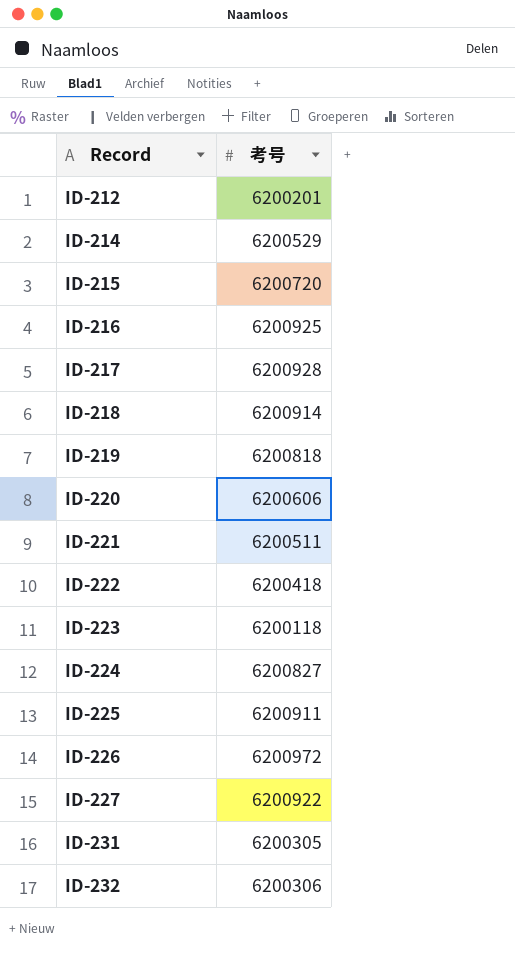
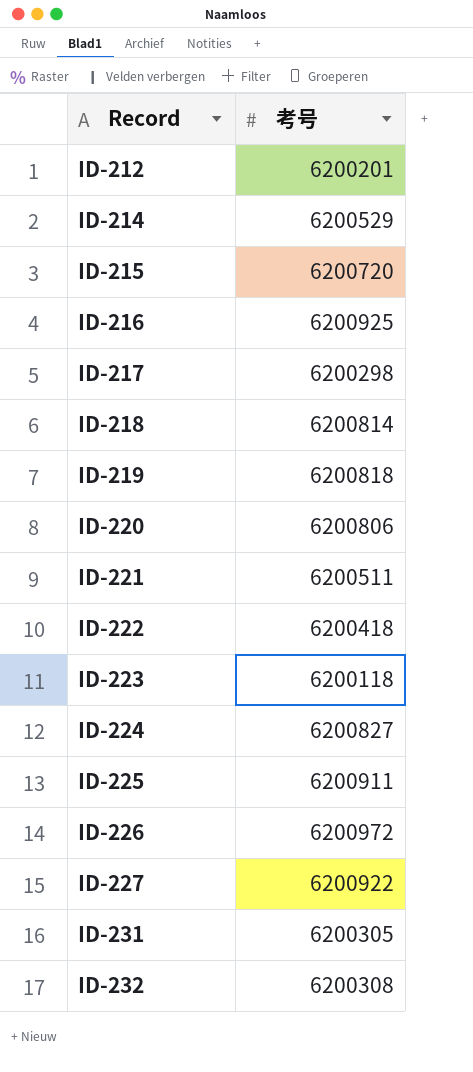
ID-217 | 考号: 6200928 -> 6200298
ID-218 | 考号: 6200914 -> 6200814
ID-220 | 考号: 6200606 -> 6200806
ID-232 | 考号: 6200306 -> 6200308

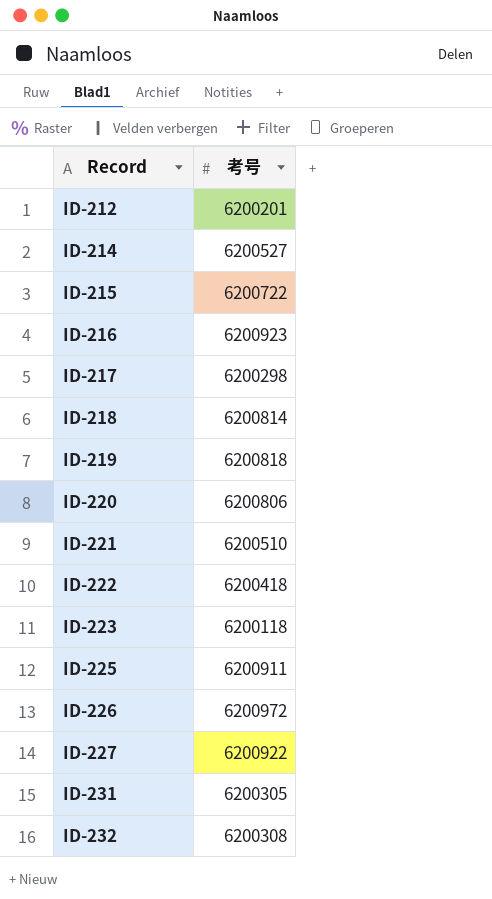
row ID-224: 6200827 -> none
ID-214 | 考号: 6200529 -> 6200527
ID-215 | 考号: 6200720 -> 6200722
ID-216 | 考号: 6200925 -> 6200923
ID-221 | 考号: 6200511 -> 6200510

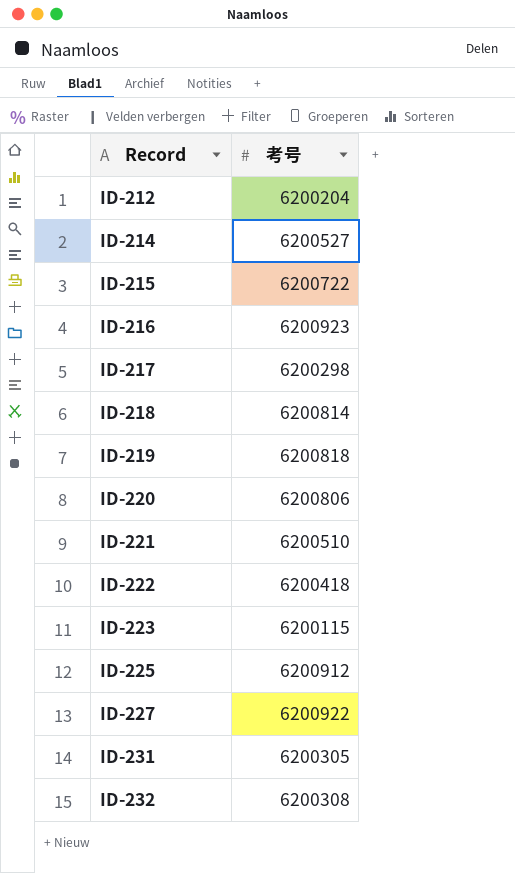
row ID-226: 6200972 -> none
ID-212 | 考号: 6200201 -> 6200204
ID-223 | 考号: 6200118 -> 6200115
ID-225 | 考号: 6200911 -> 6200912

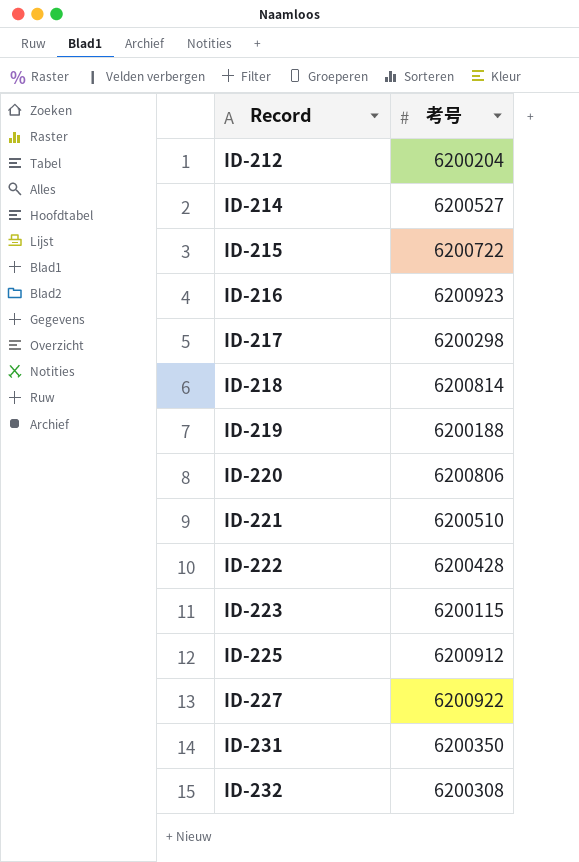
ID-219 | 考号: 6200818 -> 6200188
ID-222 | 考号: 6200418 -> 6200428
ID-231 | 考号: 6200305 -> 6200350

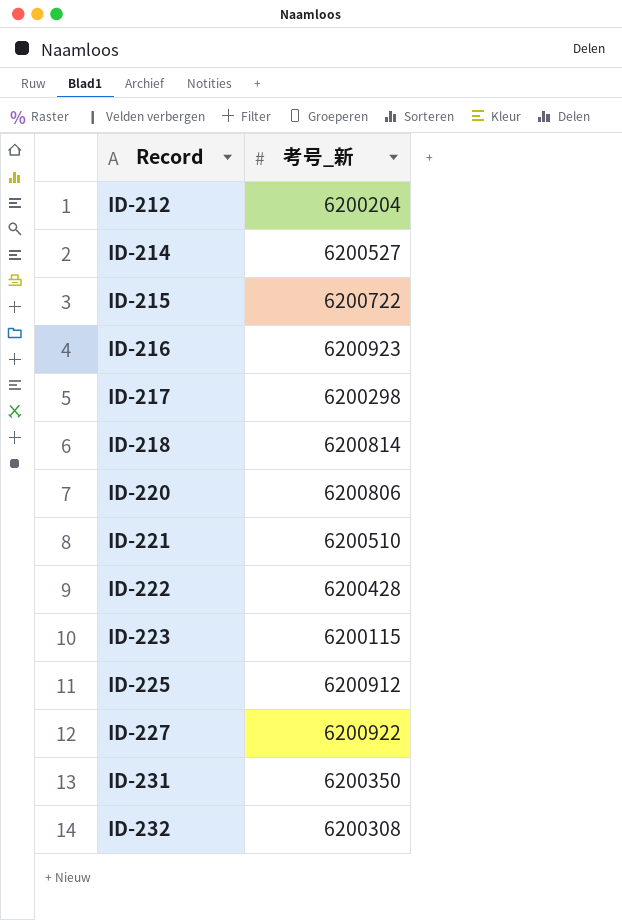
column name: 考号 -> 考号_新
row ID-219: 6200188 -> none

